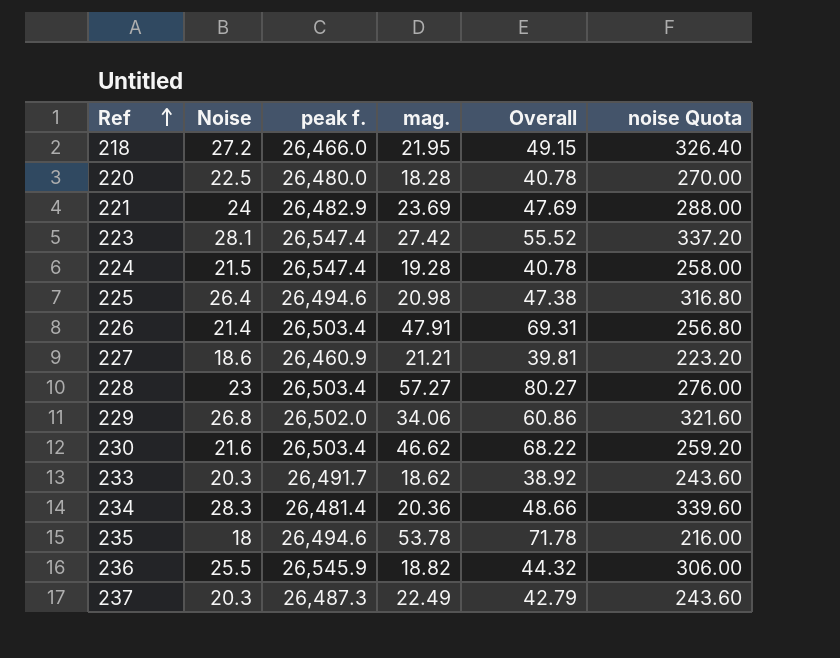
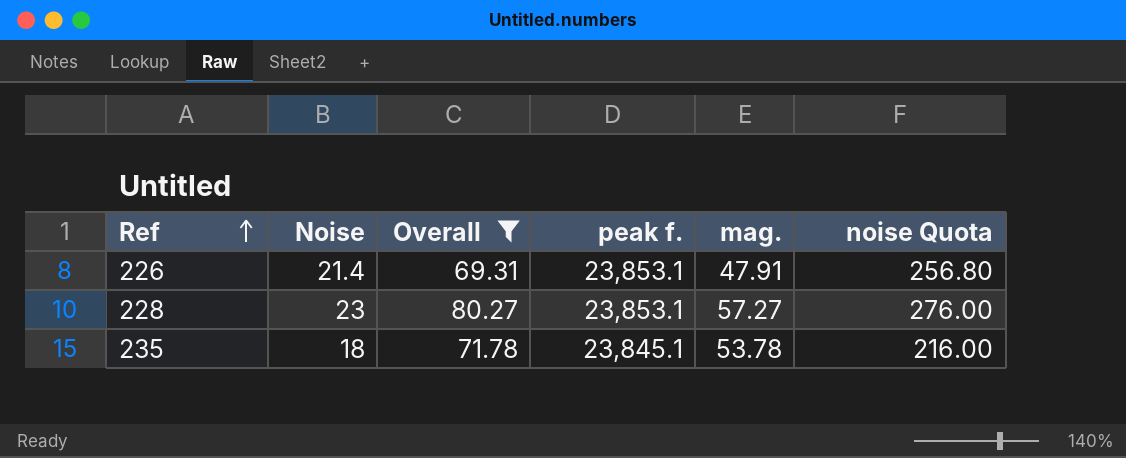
filter: none -> Overall >= 69.31
column Overall | position: 5 -> 3
226 | peak f.: 26,503.4 -> 23,853.1
228 | peak f.: 26,503.4 -> 23,853.1
235 | peak f.: 26,494.6 -> 23,845.1

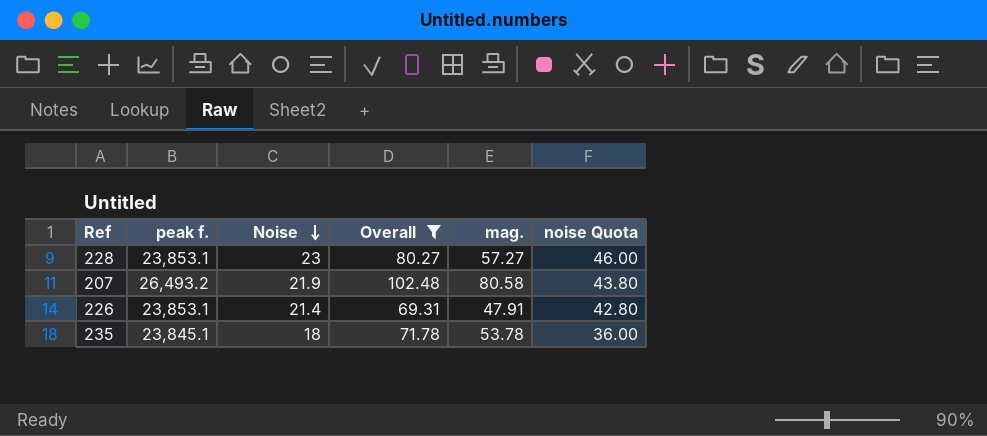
row order: Ref ascending -> Noise descending
column peak f. | position: 4 -> 2
column noise Quota | formula: [Noise] * 12 -> [Noise] * 2
row 207: none -> 26,493.2 | 21.9 | 102.48 | 80.58 | 43.80

